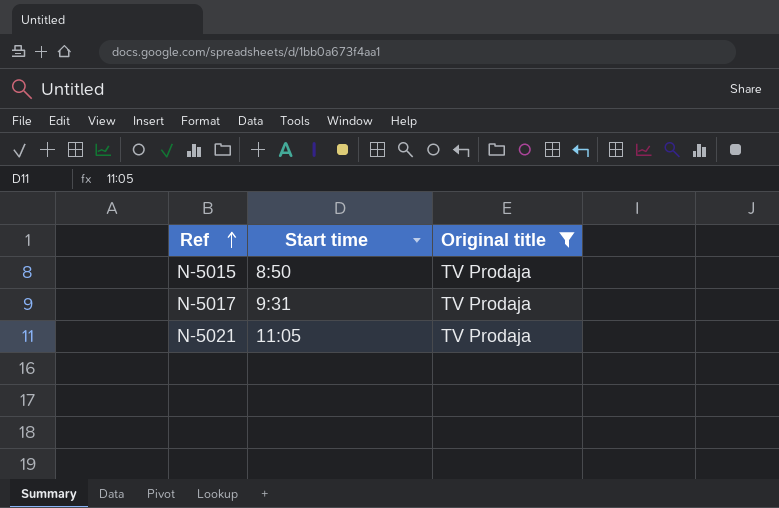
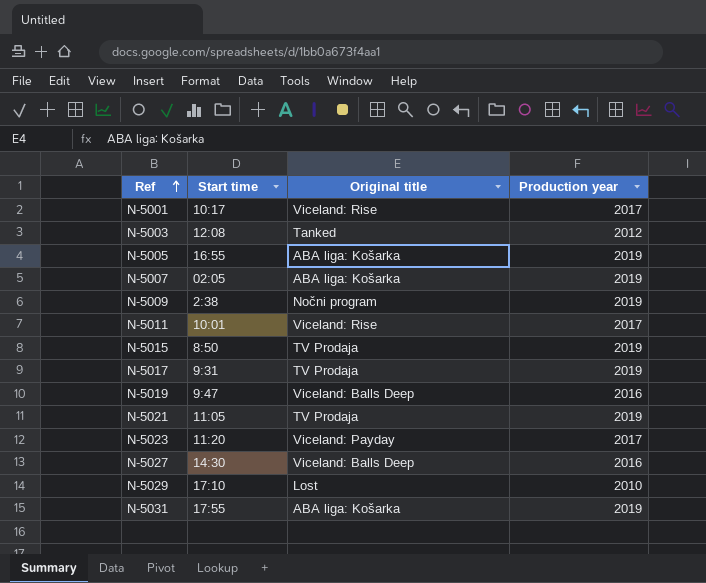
filter: Original title = TV Prodaja -> none
column Production year | position: none -> 4

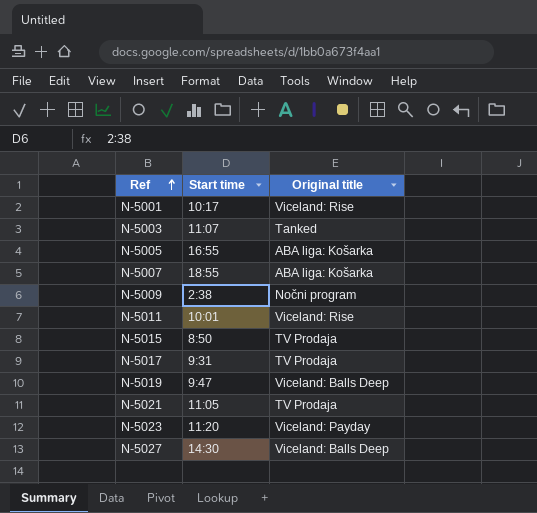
column Production year | position: 4 -> none
row N-5029: 17:10 | Lost | 2010 -> none
row N-5031: 17:55 | ABA liga: Košarka | 2019 -> none
N-5003 | Start time: 12:08 -> 11:07
N-5007 | Start time: 02:05 -> 18:55

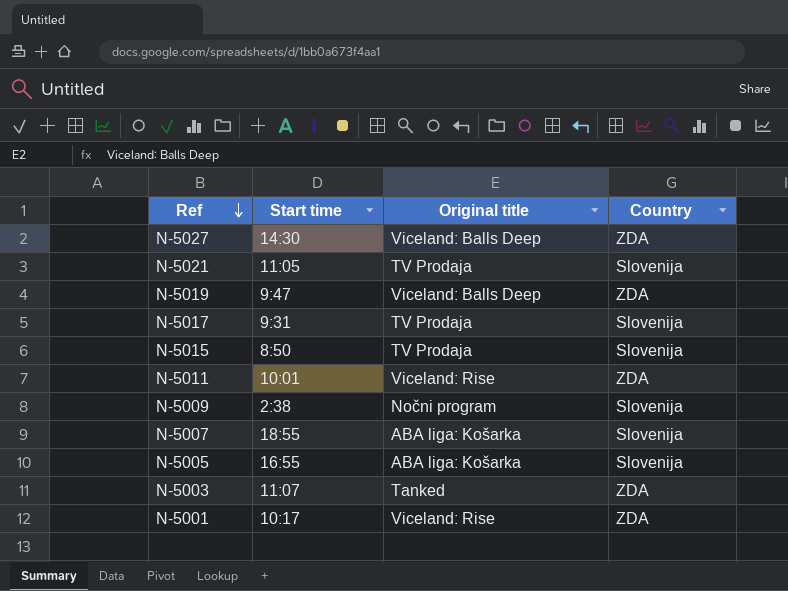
row order: Ref ascending -> Ref descending
column Country | position: none -> 4
row N-5023: 11:20 | Viceland: Payday -> none

